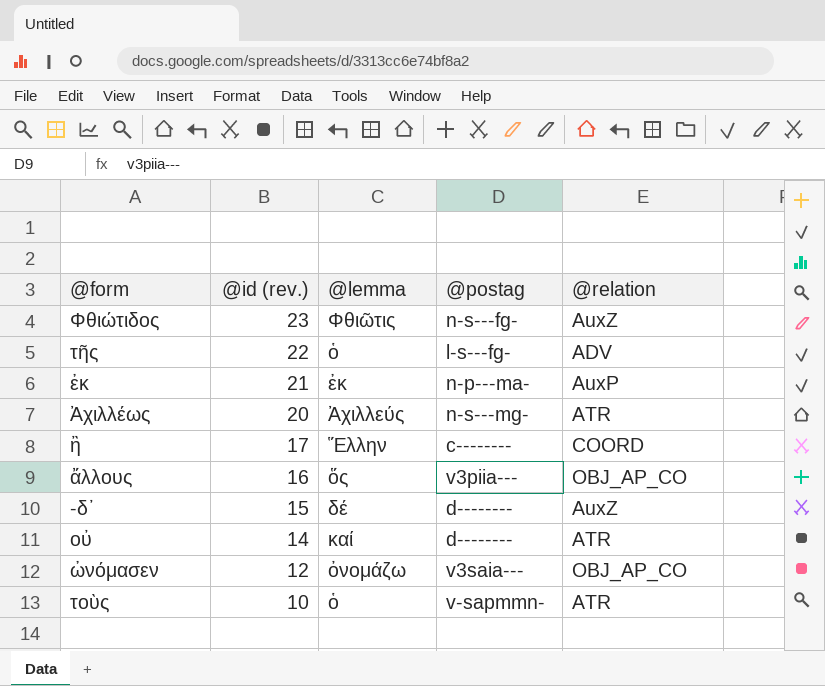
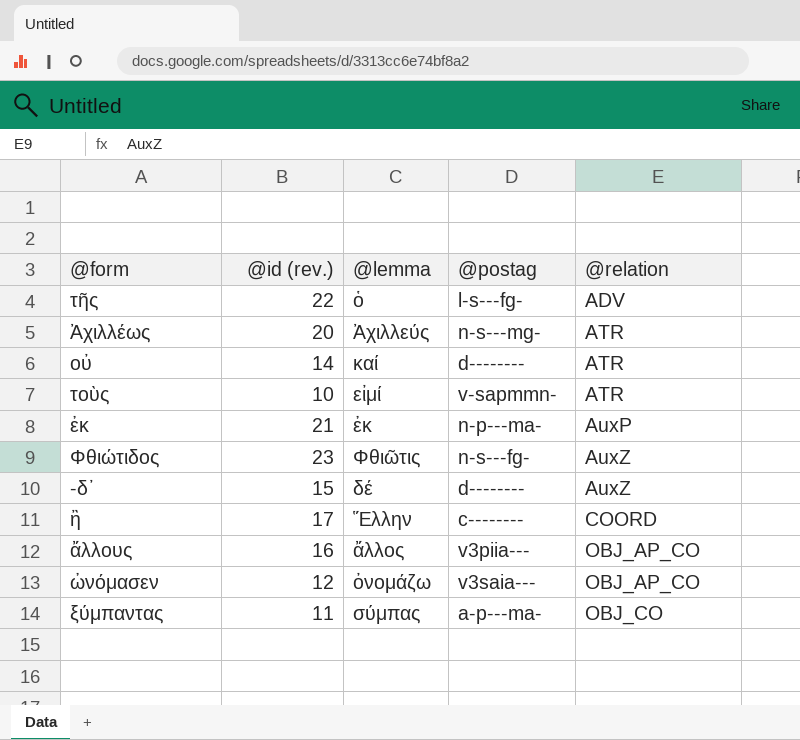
row order: @id (rev.) descending -> @relation ascending
τοὺς | @lemma: ὁ -> εἰμί
ἄλλους | @lemma: ὅς -> ἄλλος
row ξύμπαντας: none -> 11 | σύμπας | a-p---ma- | OBJ_CO

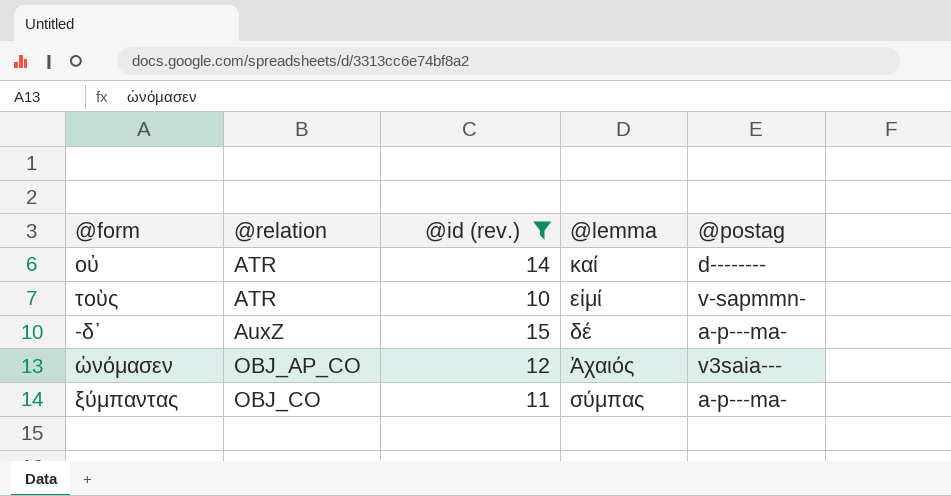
filter: none -> @id (rev.) <= 15
column @relation | position: 5 -> 2
-δ᾽ | @postag: d-------- -> a-p---ma-
ὠνόμασεν | @lemma: ὀνομάζω -> Ἀχαιός

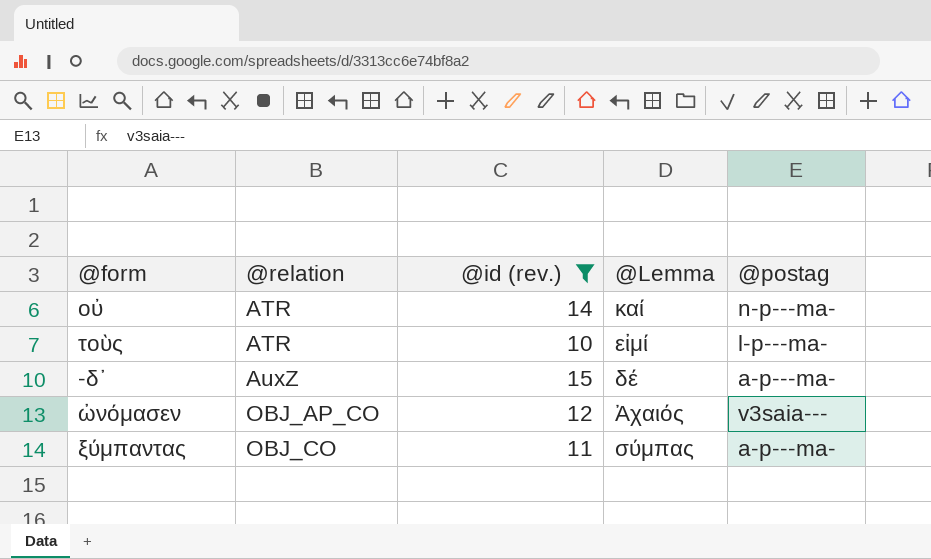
column name: @lemma -> @Lemma
οὐ | @postag: d-------- -> n-p---ma-
τοὺς | @postag: v-sapmmn- -> l-p---ma-

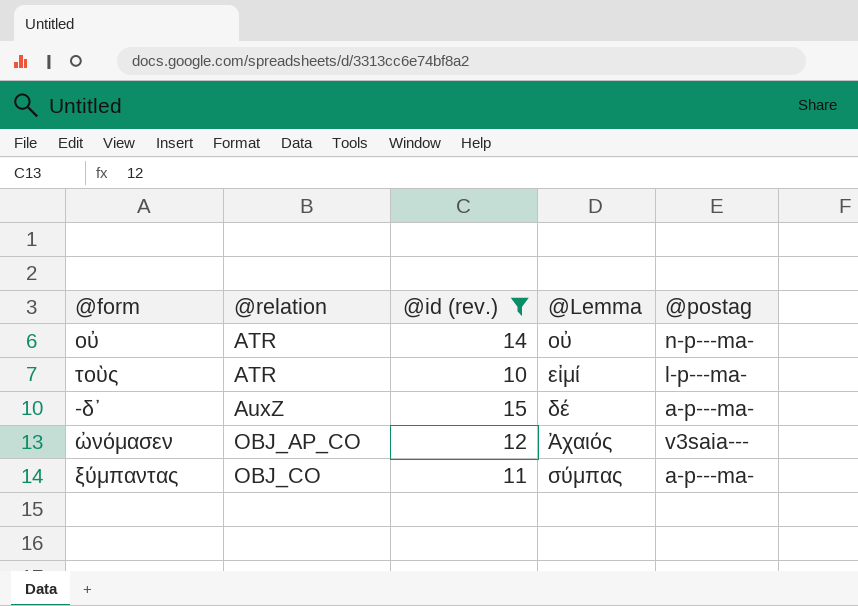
οὐ | @Lemma: καί -> οὐ

